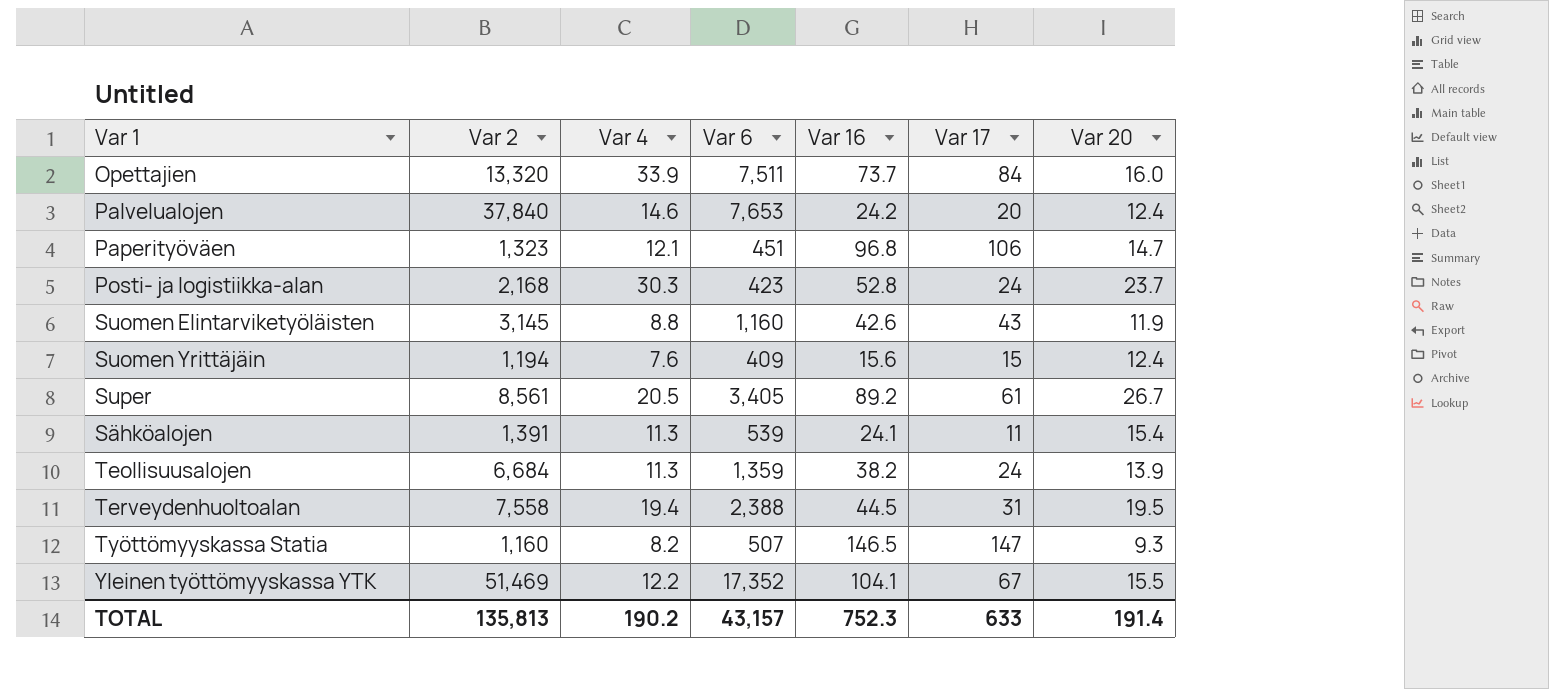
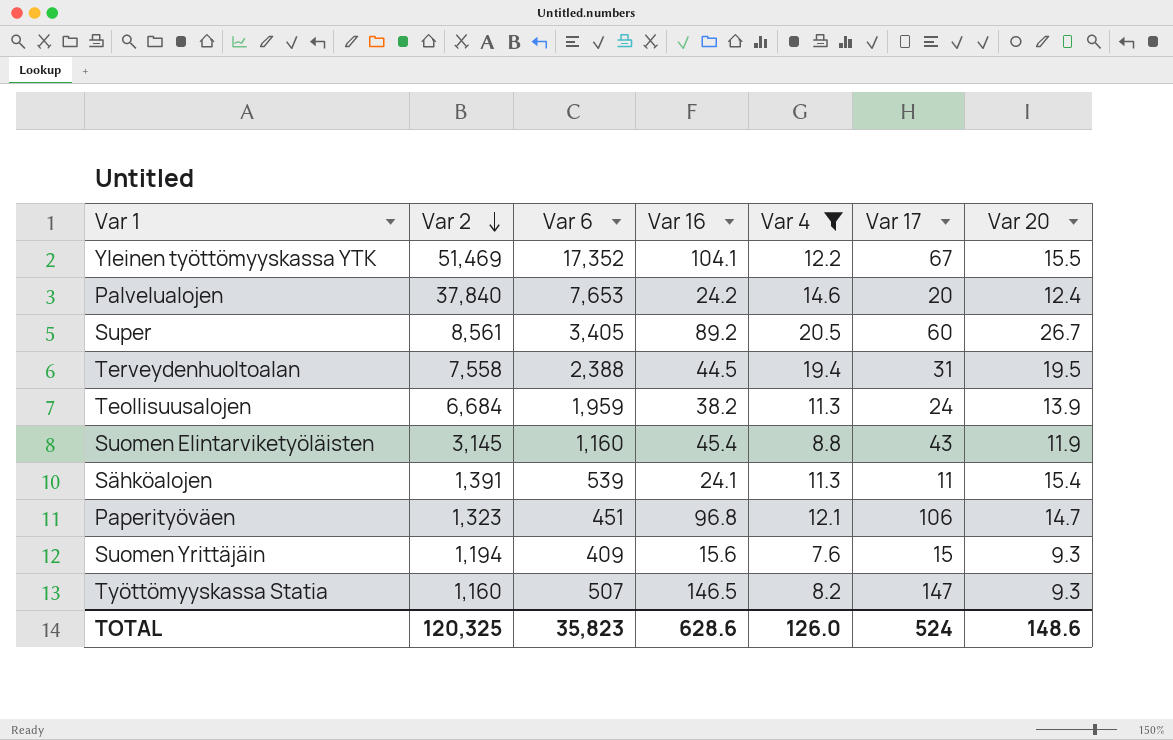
filter: none -> Var 4 <= 20.5
row order: none -> Var 2 descending
column Var 4 | position: 3 -> 5
Super | Var 17: 61 -> 60
Teollisuusalojen | Var 6: 1,359 -> 1,959
Suomen Elintarviketyöläisten | Var 16: 42.6 -> 45.4
Suomen Yrittäjäin | Var 20: 12.4 -> 9.3
TOTAL | Var 2: 135,813 -> 120,325
TOTAL | Var 6: 43,157 -> 35,823
TOTAL | Var 16: 752.3 -> 628.6
TOTAL | Var 4: 190.2 -> 126.0
TOTAL | Var 17: 633 -> 524
TOTAL | Var 20: 191.4 -> 148.6

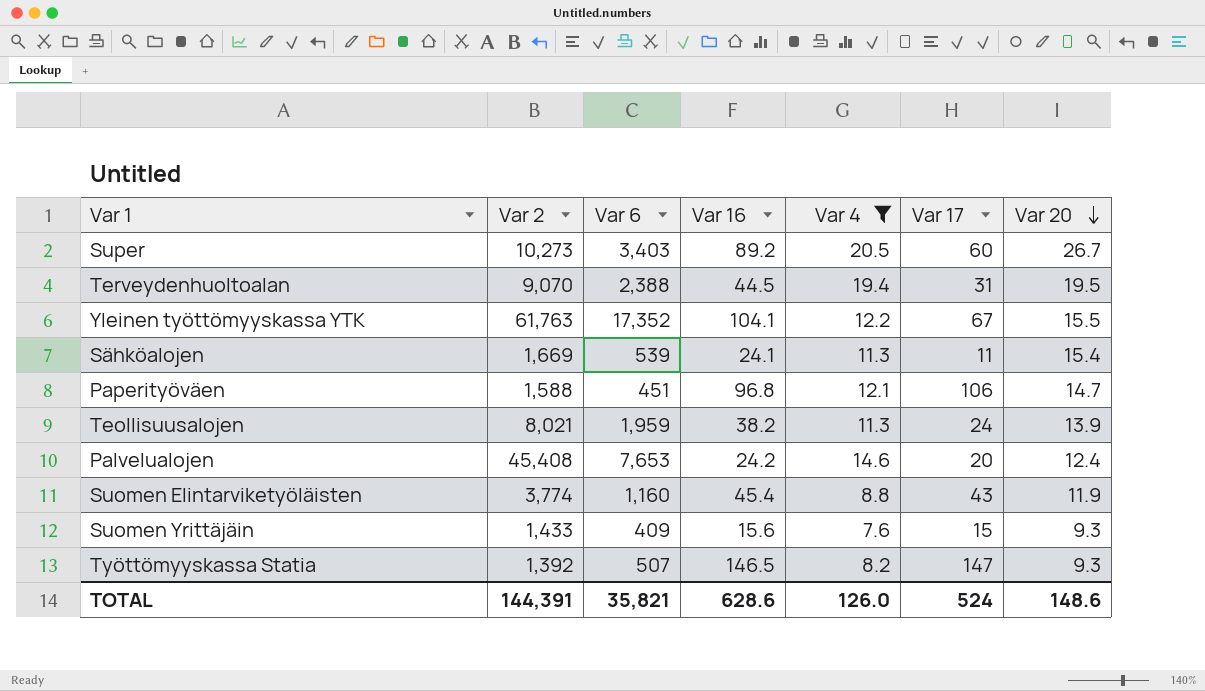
row order: Var 2 descending -> Var 20 descending
Super | Var 2: 8,561 -> 10,273
Super | Var 6: 3,405 -> 3,403
Terveydenhuoltoalan | Var 2: 7,558 -> 9,070
Yleinen työttömyyskassa YTK | Var 2: 51,469 -> 61,763
Sähköalojen | Var 2: 1,391 -> 1,669
Paperityöväen | Var 2: 1,323 -> 1,588
Teollisuusalojen | Var 2: 6,684 -> 8,021
Palvelualojen | Var 2: 37,840 -> 45,408
Suomen Elintarviketyöläisten | Var 2: 3,145 -> 3,774
Suomen Yrittäjäin | Var 2: 1,194 -> 1,433
Työttömyyskassa Statia | Var 2: 1,160 -> 1,392
TOTAL | Var 2: 120,325 -> 144,391
TOTAL | Var 6: 35,823 -> 35,821

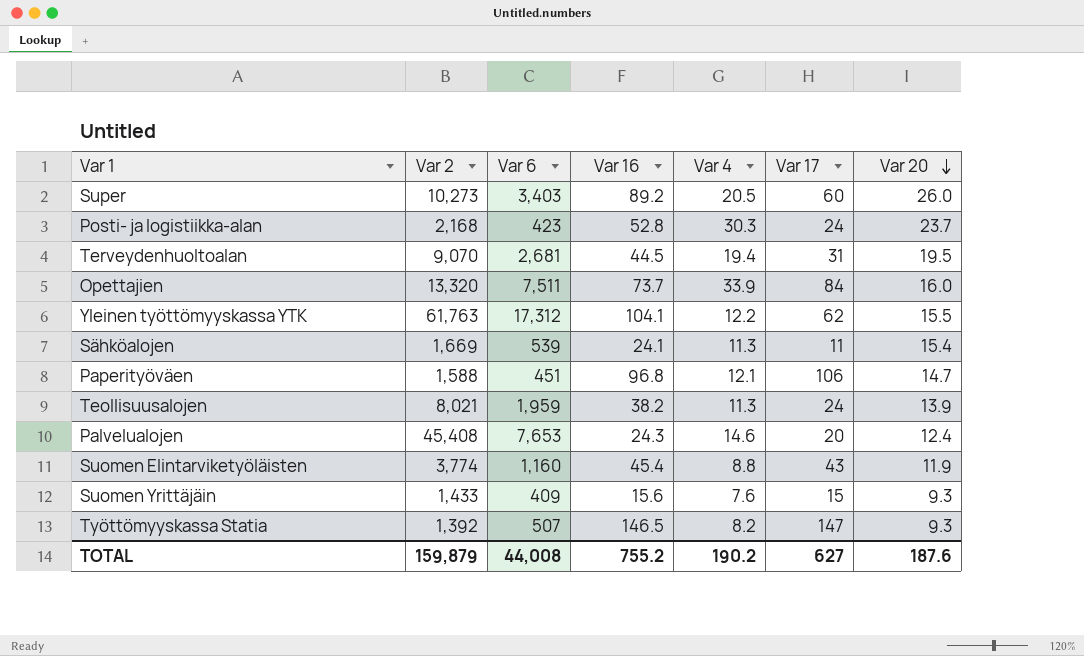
filter: Var 4 <= 20.5 -> none
Super | Var 20: 26.7 -> 26.0
Terveydenhuoltoalan | Var 6: 2,388 -> 2,681
Yleinen työttömyyskassa YTK | Var 6: 17,352 -> 17,312
Yleinen työttömyyskassa YTK | Var 17: 67 -> 62
Palvelualojen | Var 16: 24.2 -> 24.3
TOTAL | Var 2: 144,391 -> 159,879
TOTAL | Var 6: 35,821 -> 44,008
TOTAL | Var 16: 628.6 -> 755.2
TOTAL | Var 4: 126.0 -> 190.2
TOTAL | Var 17: 524 -> 627
TOTAL | Var 20: 148.6 -> 187.6

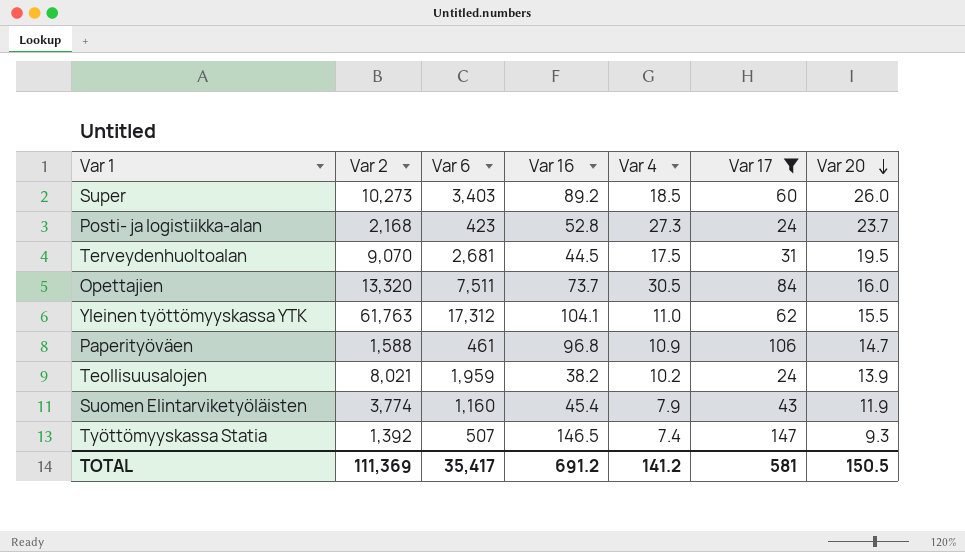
filter: none -> Var 17 >= 24
Super | Var 4: 20.5 -> 18.5
Posti- ja logistiikka-alan | Var 4: 30.3 -> 27.3
Terveydenhuoltoalan | Var 4: 19.4 -> 17.5
Opettajien | Var 4: 33.9 -> 30.5
Yleinen työttömyyskassa YTK | Var 4: 12.2 -> 11.0
Paperityöväen | Var 6: 451 -> 461
Paperityöväen | Var 4: 12.1 -> 10.9
Teollisuusalojen | Var 4: 11.3 -> 10.2
Suomen Elintarviketyöläisten | Var 4: 8.8 -> 7.9
Työttömyyskassa Statia | Var 4: 8.2 -> 7.4
TOTAL | Var 2: 159,879 -> 111,369
TOTAL | Var 6: 44,008 -> 35,417
TOTAL | Var 16: 755.2 -> 691.2
TOTAL | Var 4: 190.2 -> 141.2
TOTAL | Var 17: 627 -> 581
TOTAL | Var 20: 187.6 -> 150.5

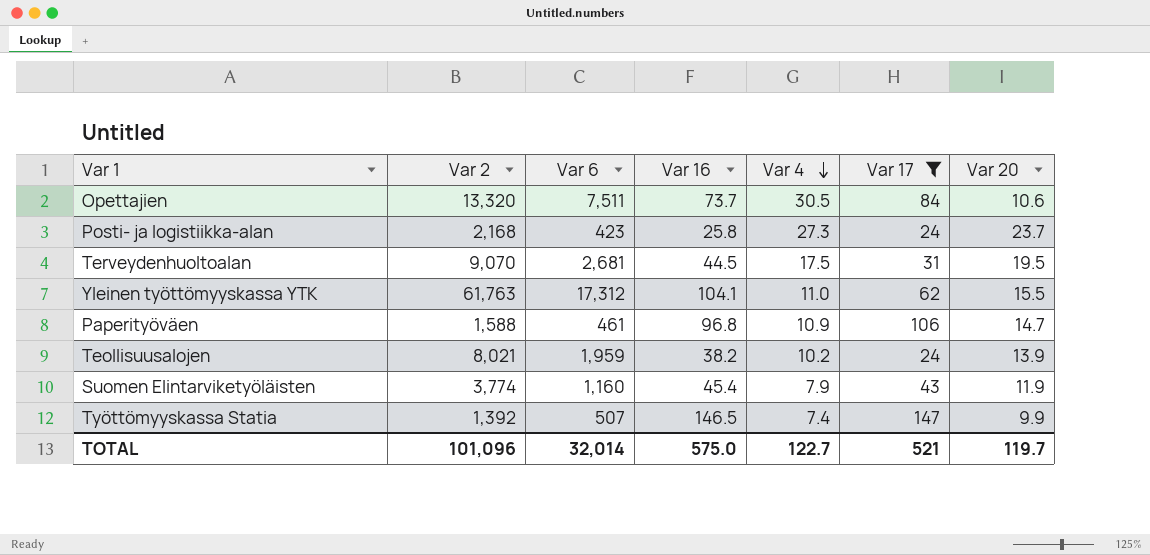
row order: Var 20 descending -> Var 4 descending
row Super: 10,273 | 3,403 | 89.2 | 18.5 | 60 | 26.0 -> none
Opettajien | Var 20: 16.0 -> 10.6
Posti- ja logistiikka-alan | Var 16: 52.8 -> 25.8
Työttömyyskassa Statia | Var 20: 9.3 -> 9.9
TOTAL | Var 2: 111,369 -> 101,096
TOTAL | Var 6: 35,417 -> 32,014
TOTAL | Var 16: 691.2 -> 575.0
TOTAL | Var 4: 141.2 -> 122.7
TOTAL | Var 17: 581 -> 521
TOTAL | Var 20: 150.5 -> 119.7

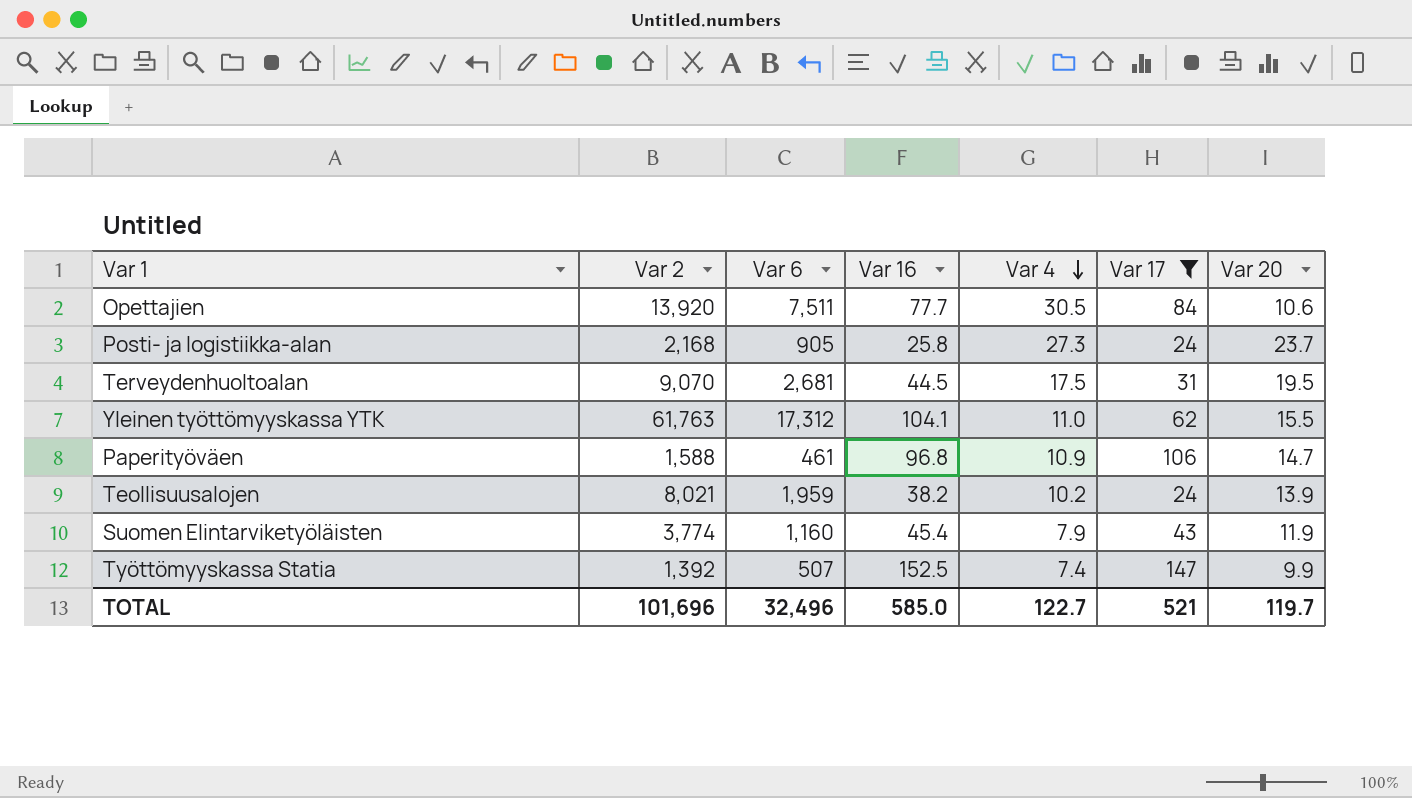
Opettajien | Var 2: 13,320 -> 13,920
Opettajien | Var 16: 73.7 -> 77.7
Posti- ja logistiikka-alan | Var 6: 423 -> 905
Työttömyyskassa Statia | Var 16: 146.5 -> 152.5
TOTAL | Var 2: 101,096 -> 101,696
TOTAL | Var 6: 32,014 -> 32,496
TOTAL | Var 16: 575.0 -> 585.0

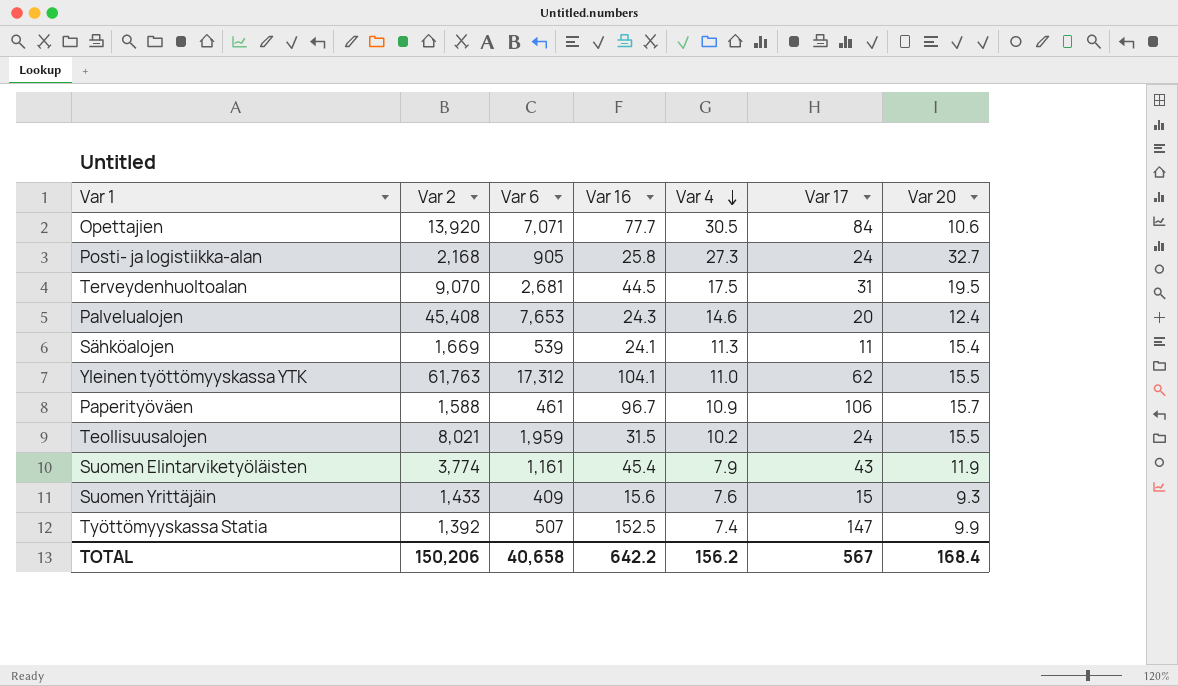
filter: Var 17 >= 24 -> none
Opettajien | Var 6: 7,511 -> 7,071
Posti- ja logistiikka-alan | Var 20: 23.7 -> 32.7
Paperityöväen | Var 16: 96.8 -> 96.7
Paperityöväen | Var 20: 14.7 -> 15.7
Teollisuusalojen | Var 16: 38.2 -> 31.5
Teollisuusalojen | Var 20: 13.9 -> 15.5
Suomen Elintarviketyöläisten | Var 6: 1,160 -> 1,161
TOTAL | Var 2: 101,696 -> 150,206
TOTAL | Var 6: 32,496 -> 40,658
TOTAL | Var 16: 585.0 -> 642.2
TOTAL | Var 4: 122.7 -> 156.2
TOTAL | Var 17: 521 -> 567
TOTAL | Var 20: 119.7 -> 168.4

